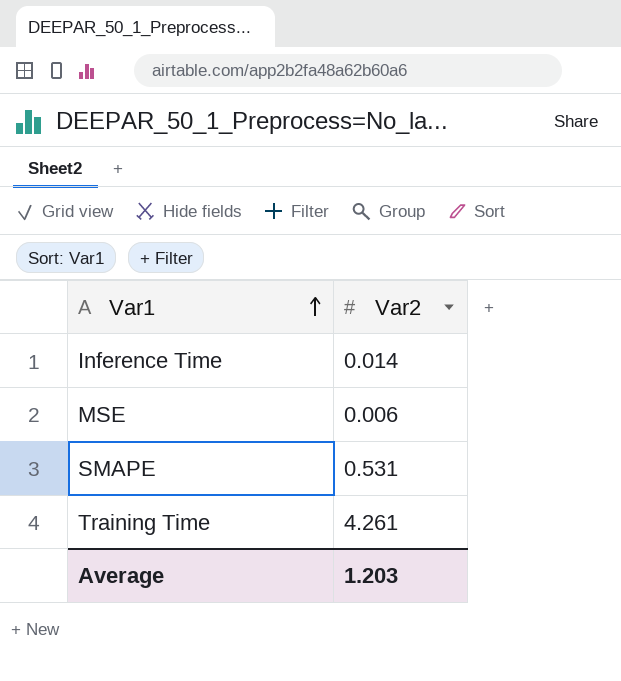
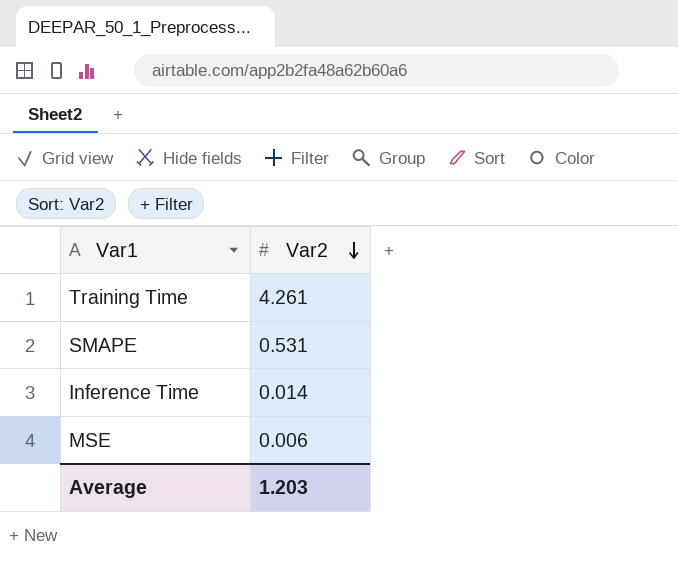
row order: Var1 ascending -> Var2 descending

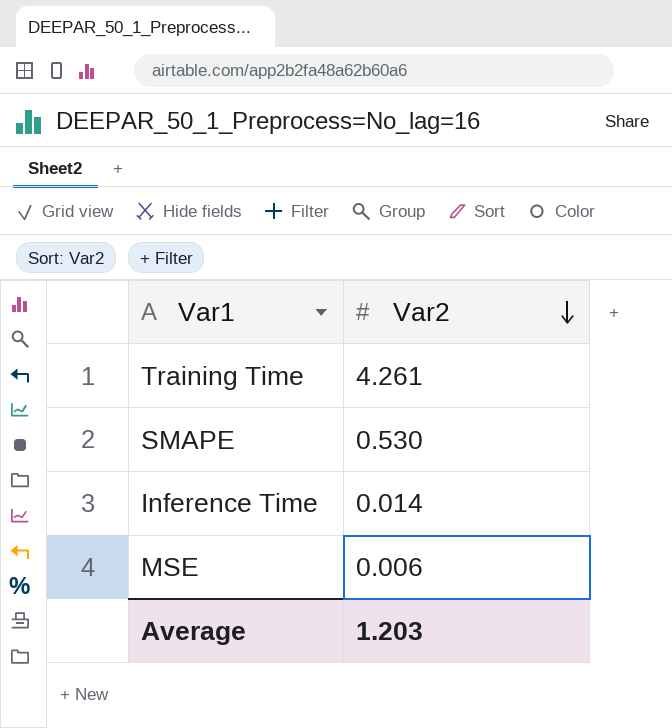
SMAPE | Var2: 0.531 -> 0.530

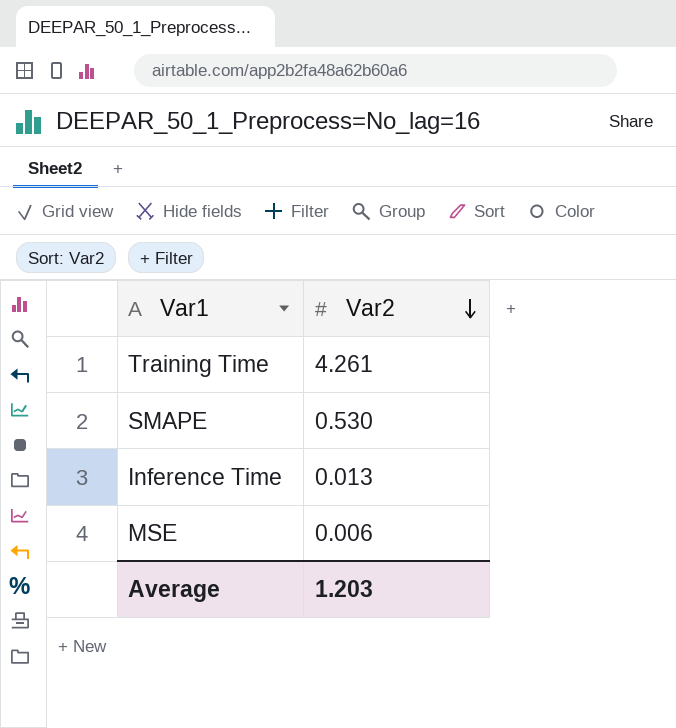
Inference Time | Var2: 0.014 -> 0.013

